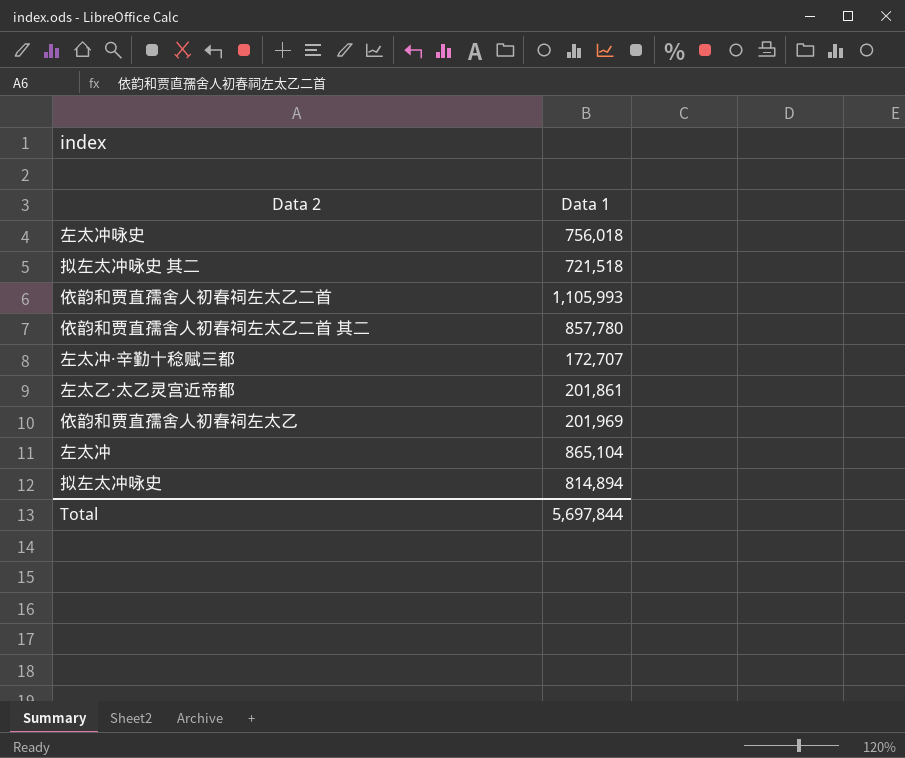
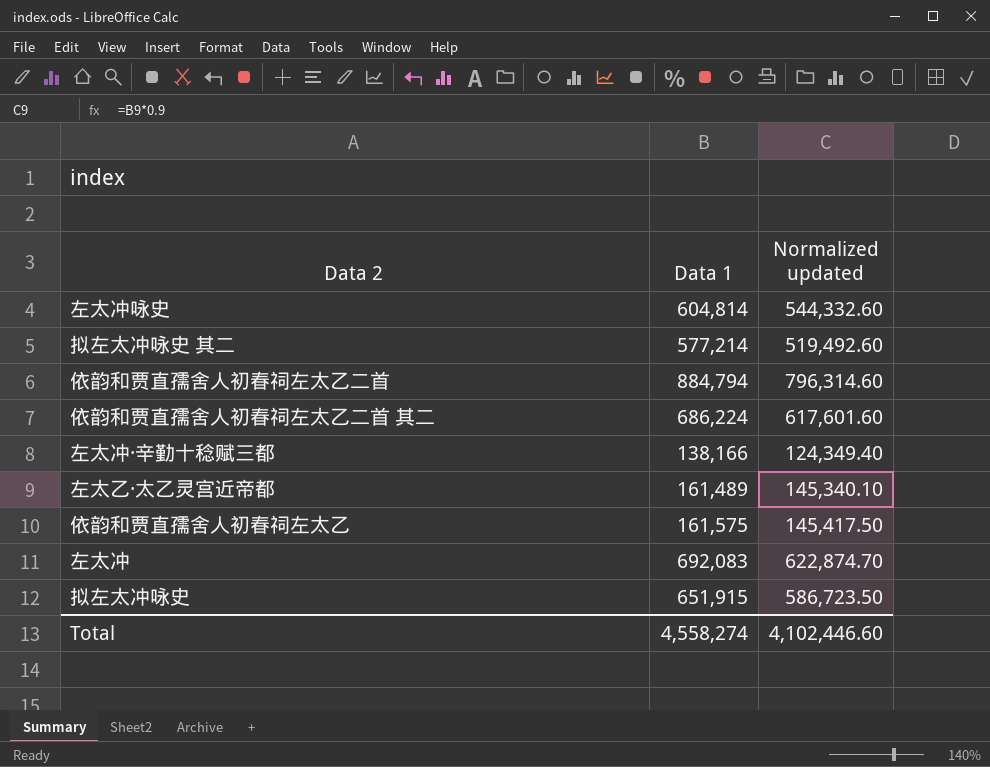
column Normalized updated | formula: none -> [Data 1] * 0.9
左太冲咏史 | Data 1: 756,018 -> 604,814
拟左太冲咏史 其二 | Data 1: 721,518 -> 577,214
依韵和贾直孺舍人初春祠左太乙二首 | Data 1: 1,105,993 -> 884,794
依韵和贾直孺舍人初春祠左太乙二首 其二 | Data 1: 857,780 -> 686,224
左太冲·辛勤十稔赋三都 | Data 1: 172,707 -> 138,166
左太乙·太乙灵宫近帝都 | Data 1: 201,861 -> 161,489
依韵和贾直孺舍人初春祠左太乙 | Data 1: 201,969 -> 161,575
左太冲 | Data 1: 865,104 -> 692,083
拟左太冲咏史 | Data 1: 814,894 -> 651,915
Total | Data 1: 5,697,844 -> 4,558,274

